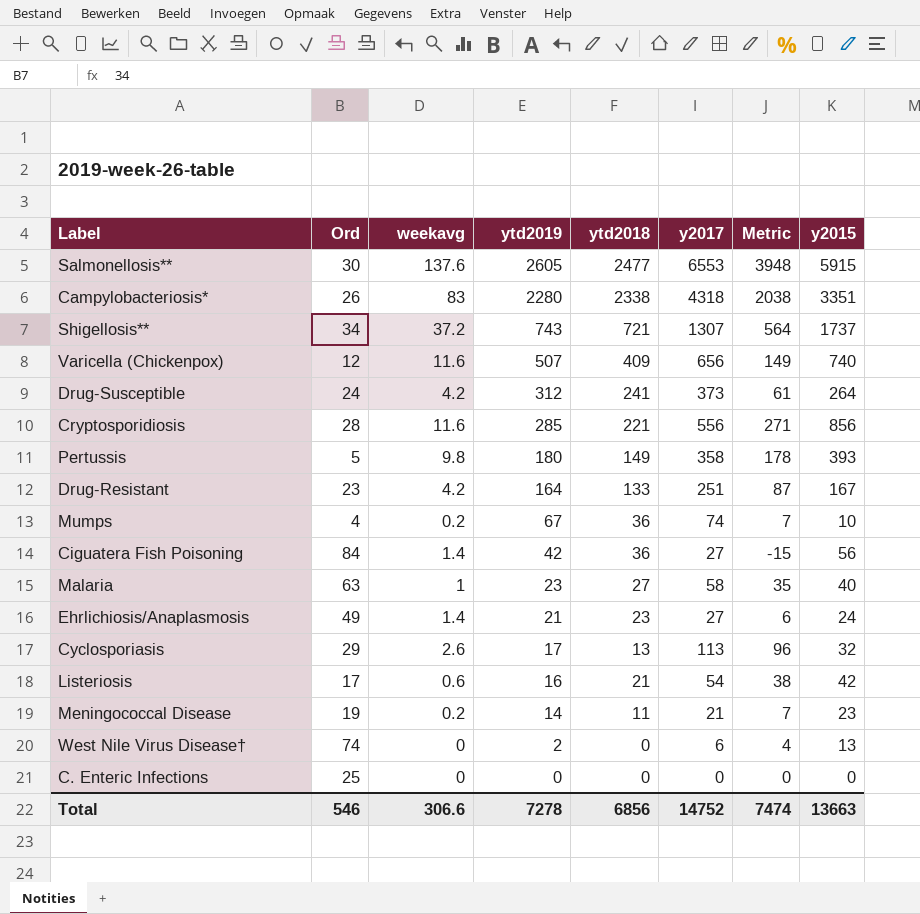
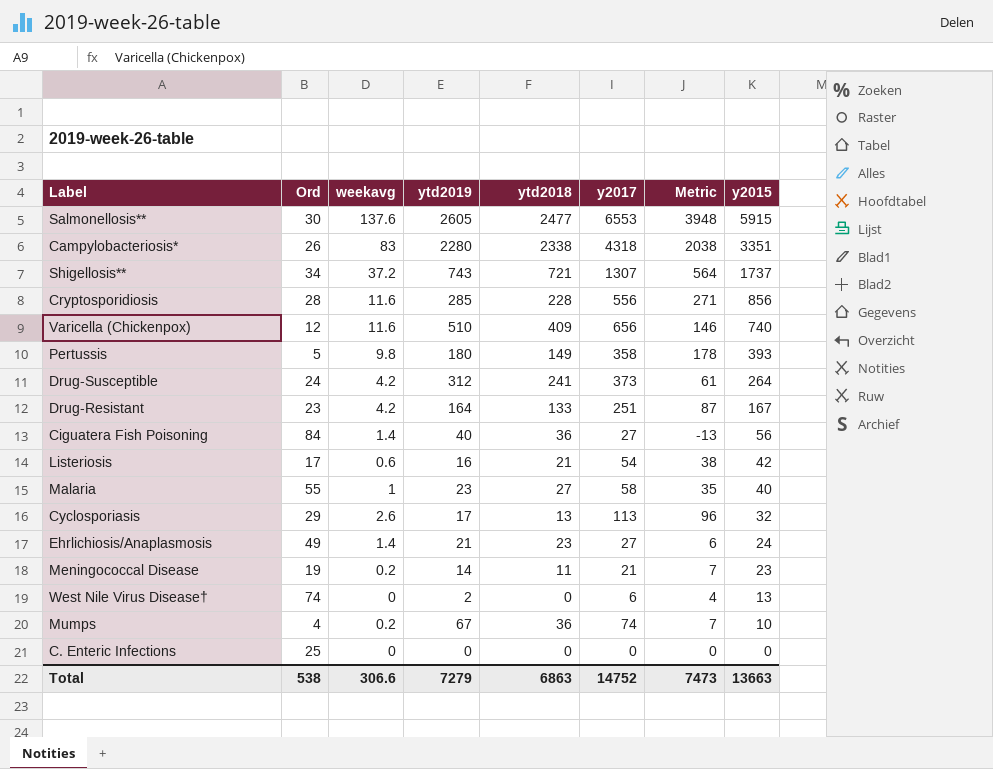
row order: ytd2019 descending -> y2015 descending
Cryptosporidiosis | ytd2018: 221 -> 228
Varicella (Chickenpox) | ytd2019: 507 -> 510
Varicella (Chickenpox) | Metric: 149 -> 146
Ciguatera Fish Poisoning | ytd2019: 42 -> 40
Ciguatera Fish Poisoning | Metric: -15 -> -13
Malaria | Ord: 63 -> 55
Total | Ord: 546 -> 538
Total | ytd2019: 7278 -> 7279
Total | ytd2018: 6856 -> 6863
Total | Metric: 7474 -> 7473

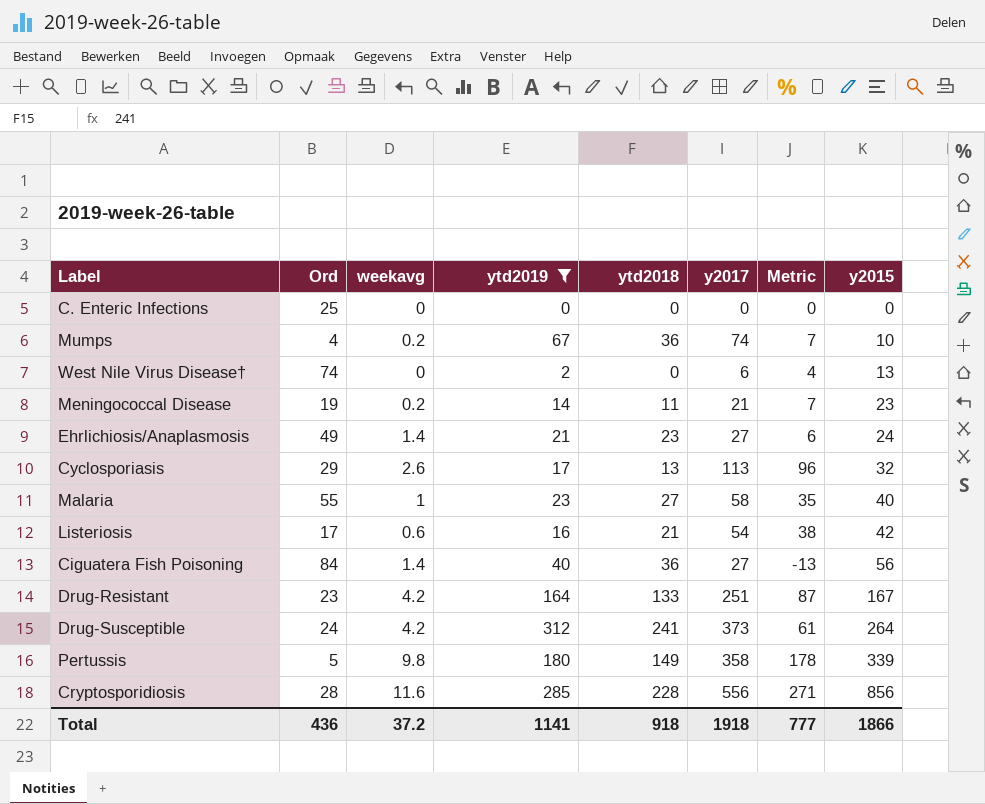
filter: none -> ytd2019 <= 312
row order: y2015 descending -> y2015 ascending
Pertussis | y2015: 393 -> 339
Total | Ord: 538 -> 436
Total | weekavg: 306.6 -> 37.2
Total | ytd2019: 7279 -> 1141
Total | ytd2018: 6863 -> 918
Total | y2017: 14752 -> 1918
Total | Metric: 7473 -> 777
Total | y2015: 13663 -> 1866

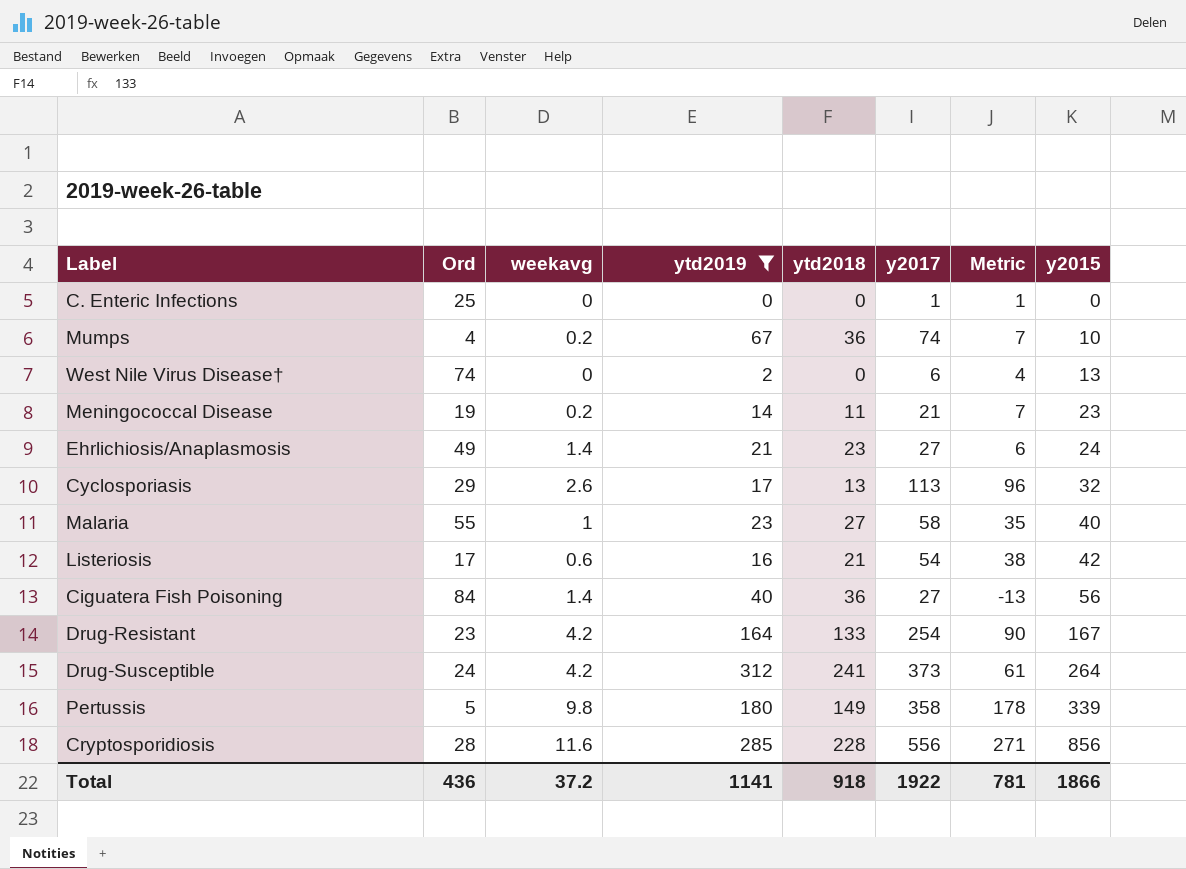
C. Enteric Infections | y2017: 0 -> 1
C. Enteric Infections | Metric: 0 -> 1
Drug-Resistant | y2017: 251 -> 254
Drug-Resistant | Metric: 87 -> 90
Total | y2017: 1918 -> 1922
Total | Metric: 777 -> 781

